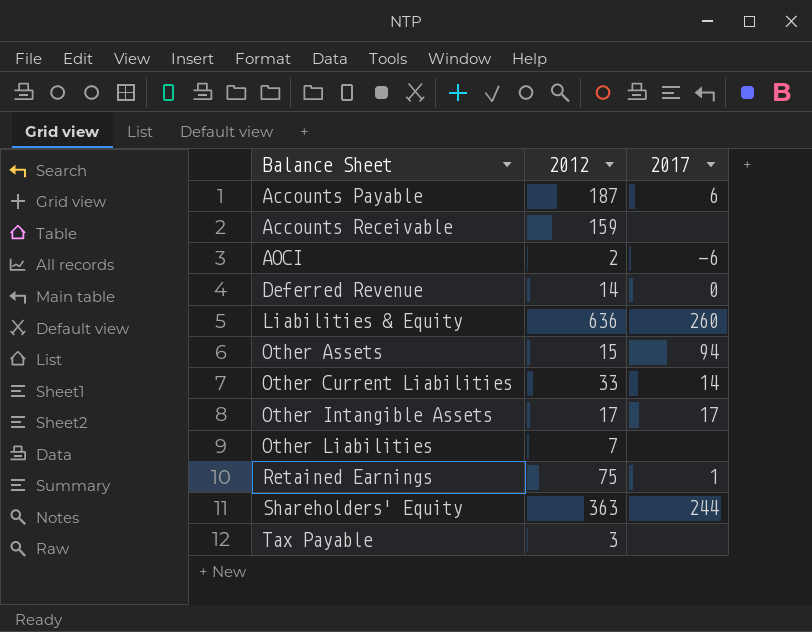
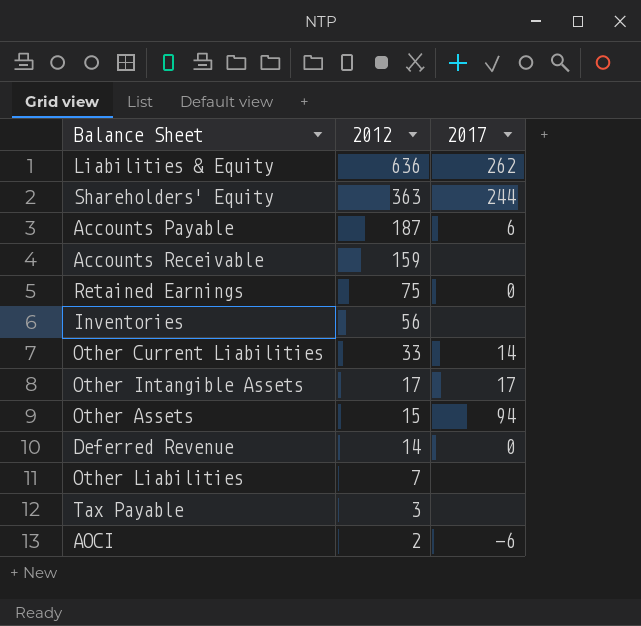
row order: Balance Sheet ascending -> 2012 descending
Liabilities & Equity | 2017: 260 -> 262
Retained Earnings | 2017: 1 -> 0
row Inventories: none -> 56 | none

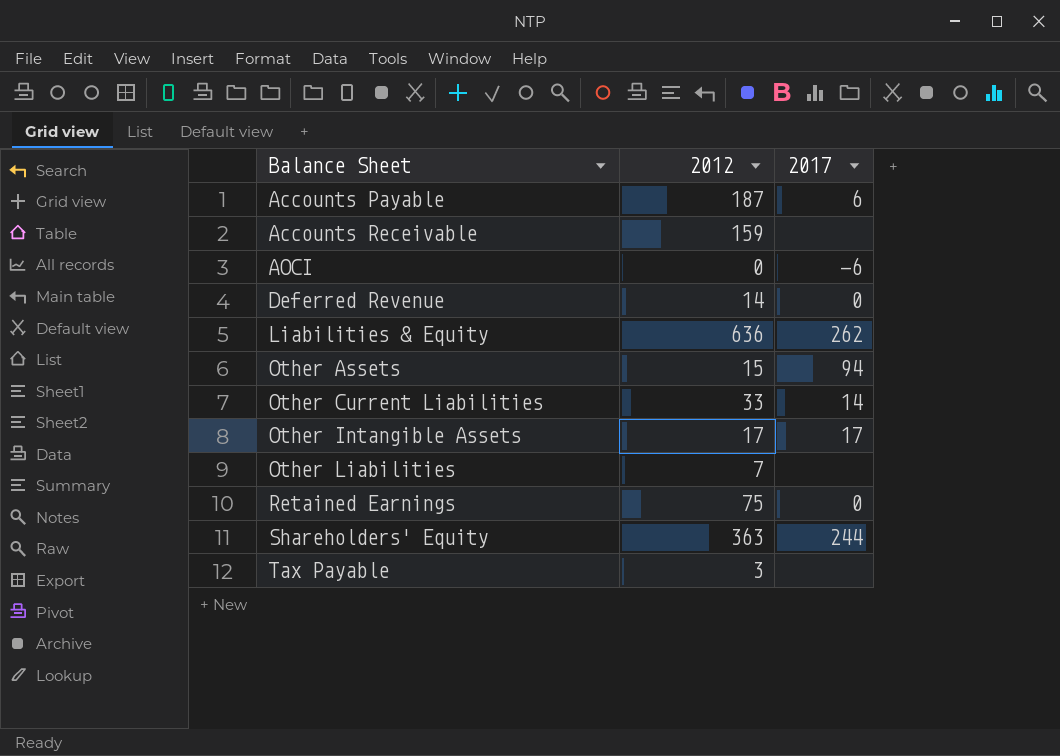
row order: 2012 descending -> Balance Sheet ascending
row Inventories: 56 | none -> none
AOCI | 2012: 2 -> 0

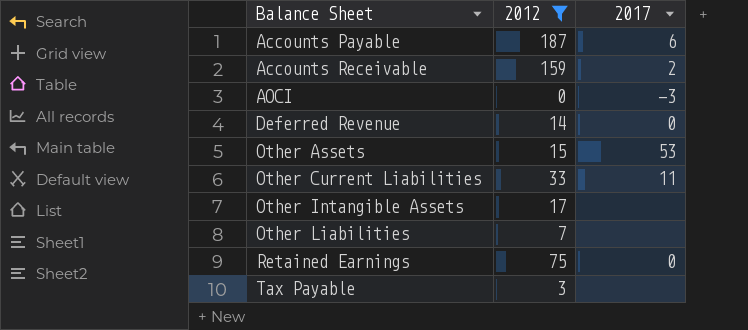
filter: none -> 2012 <= 187
Accounts Receivable | 2017: none -> 2
AOCI | 2017: -6 -> -3
Other Assets | 2017: 94 -> 53
Other Current Liabilities | 2017: 14 -> 11
Other Intangible Assets | 2017: 17 -> none

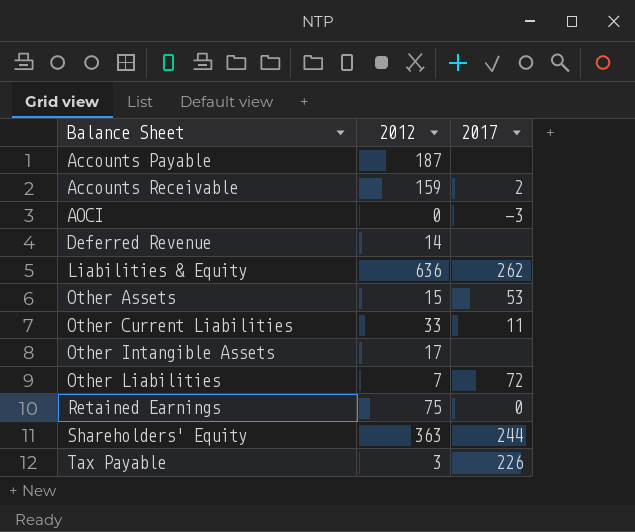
filter: 2012 <= 187 -> none
Accounts Payable | 2017: 6 -> none
Deferred Revenue | 2017: 0 -> none
Other Liabilities | 2017: none -> 72
Tax Payable | 2017: none -> 226

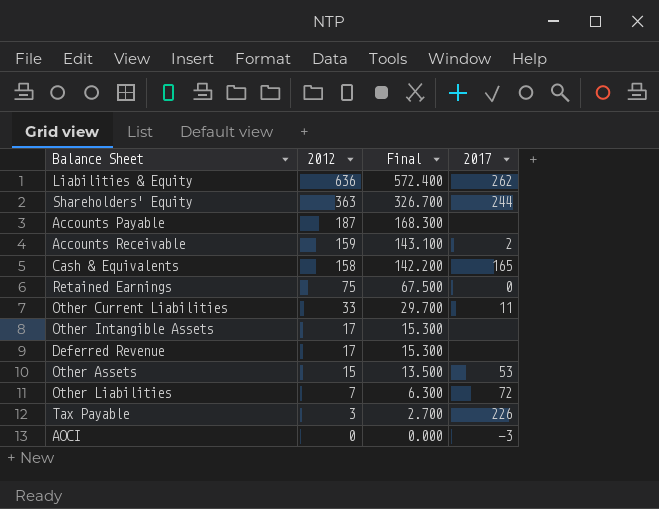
row order: Balance Sheet ascending -> 2012 descending
column Final | formula: none -> [2012] * 0.9
row Cash & Equivalents: none -> 158 | 142.200 | 165
Deferred Revenue | 2012: 14 -> 17

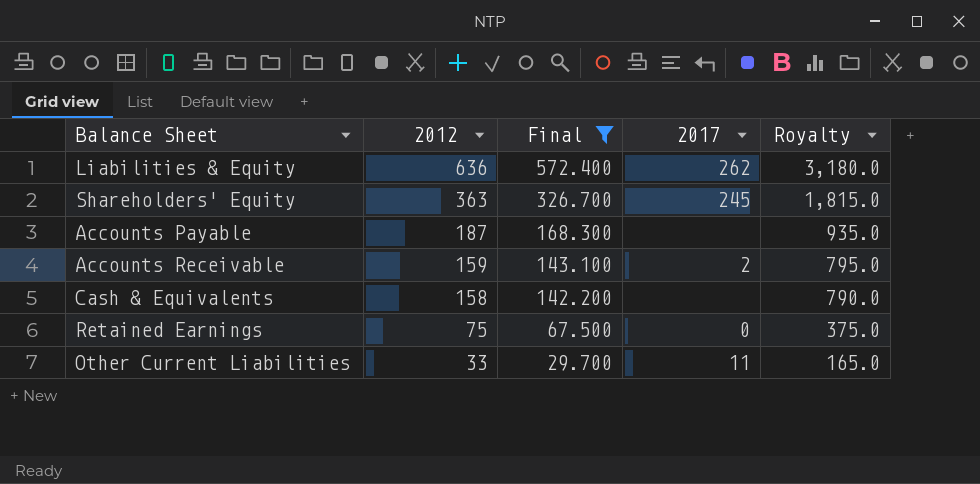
filter: none -> Final >= 29.700
column Royalty | formula: none -> [2012] * 5
Shareholders' Equity | 2017: 244 -> 245
Cash & Equivalents | 2017: 165 -> none

